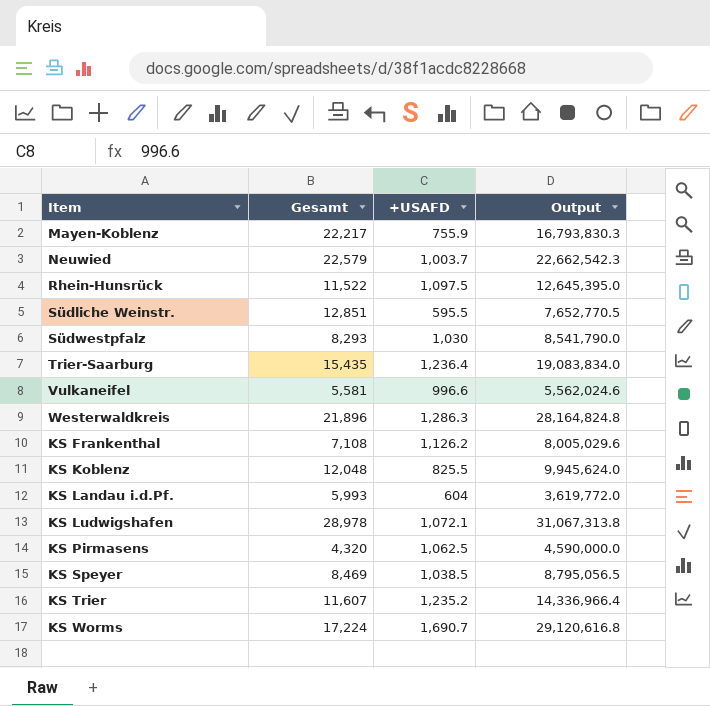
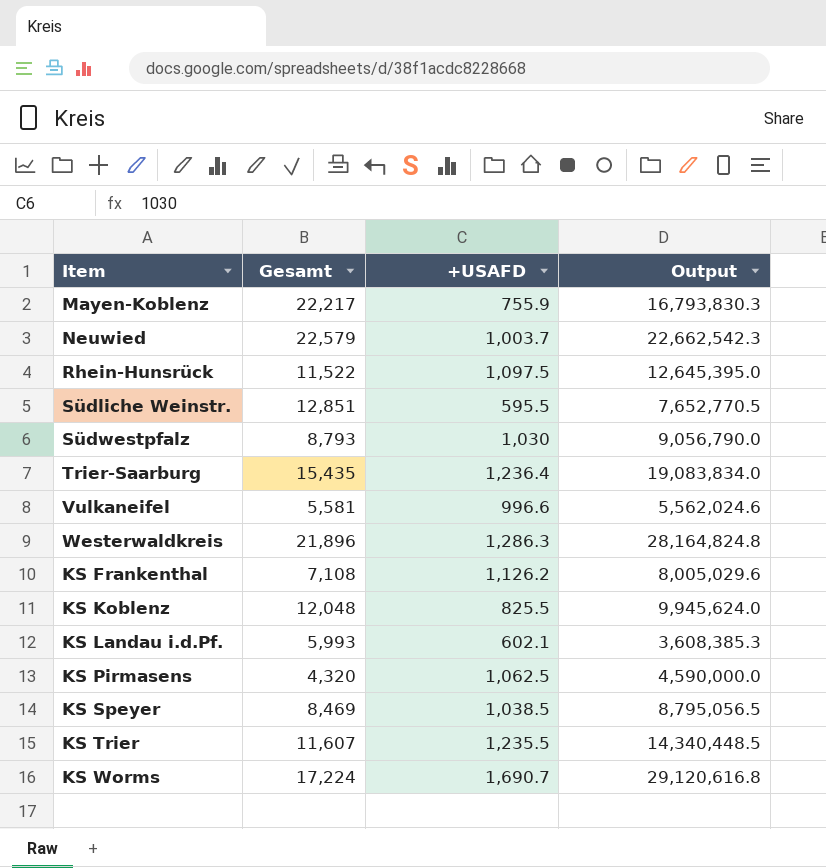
row KS Ludwigshafen: 28,978 | 1,072.1 | 31,067,313.8 -> none
Südwestpfalz | Gesamt: 8,293 -> 8,793
Südwestpfalz | Output: 8,541,790.0 -> 9,056,790.0
KS Landau i.d.Pf. | +USAFD: 604 -> 602.1
KS Landau i.d.Pf. | Output: 3,619,772.0 -> 3,608,385.3
KS Trier | +USAFD: 1,235.2 -> 1,235.5
KS Trier | Output: 14,336,966.4 -> 14,340,448.5

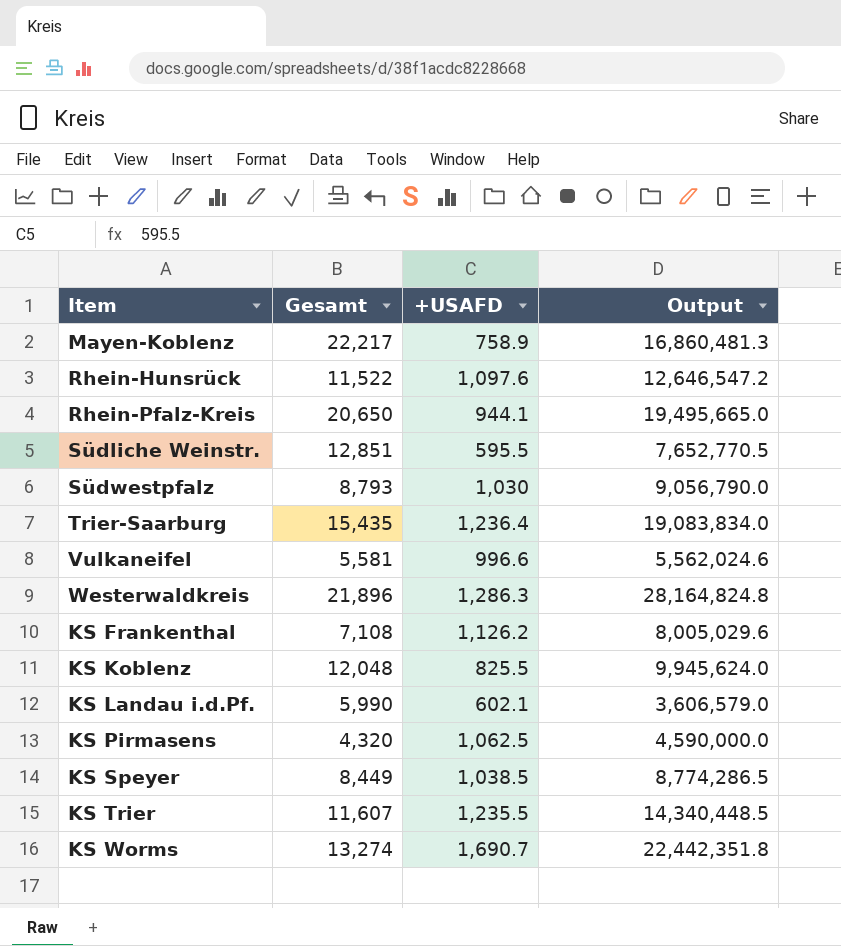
row Neuwied: 22,579 | 1,003.7 | 22,662,542.3 -> none
Mayen-Koblenz | +USAFD: 755.9 -> 758.9
Mayen-Koblenz | Output: 16,793,830.3 -> 16,860,481.3
Rhein-Hunsrück | +USAFD: 1,097.5 -> 1,097.6
Rhein-Hunsrück | Output: 12,645,395.0 -> 12,646,547.2
row Rhein-Pfalz-Kreis: none -> 20,650 | 944.1 | 19,495,665.0
KS Landau i.d.Pf. | Gesamt: 5,993 -> 5,990
KS Landau i.d.Pf. | Output: 3,608,385.3 -> 3,606,579.0
KS Speyer | Gesamt: 8,469 -> 8,449
KS Speyer | Output: 8,795,056.5 -> 8,774,286.5
KS Worms | Gesamt: 17,224 -> 13,274
KS Worms | Output: 29,120,616.8 -> 22,442,351.8

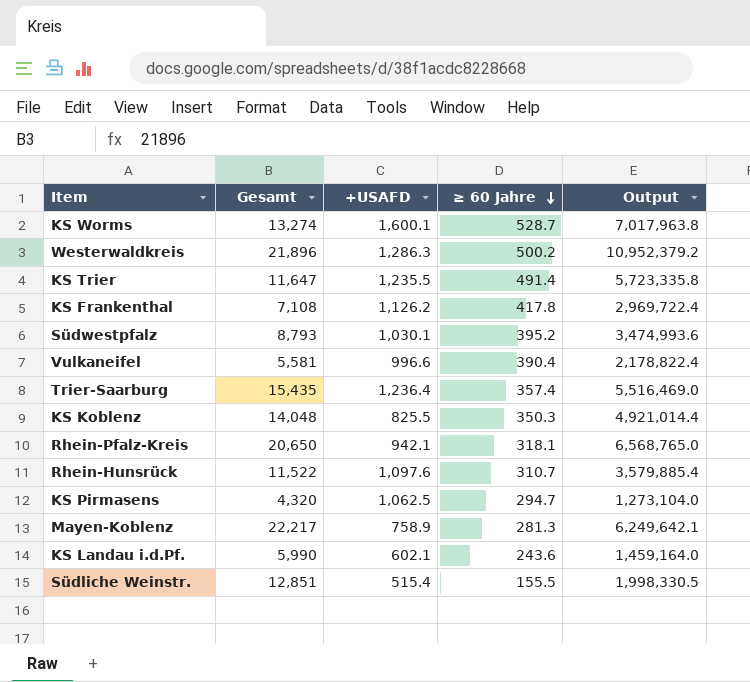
row order: none -> ≥ 60 Jahre descending
column ≥ 60 Jahre | position: none -> 4
column Output | formula: [Gesamt] * [+USAFD] -> [Gesamt] * [≥ 60 Jahre]
row KS Speyer: 8,449 | 1,038.5 | 8,774,286.5 -> none
KS Worms | +USAFD: 1,690.7 -> 1,600.1
KS Trier | Gesamt: 11,607 -> 11,647
Südwestpfalz | +USAFD: 1,030 -> 1,030.1
KS Koblenz | Gesamt: 12,048 -> 14,048
Rhein-Pfalz-Kreis | +USAFD: 944.1 -> 942.1
Südliche Weinstr. | +USAFD: 595.5 -> 515.4

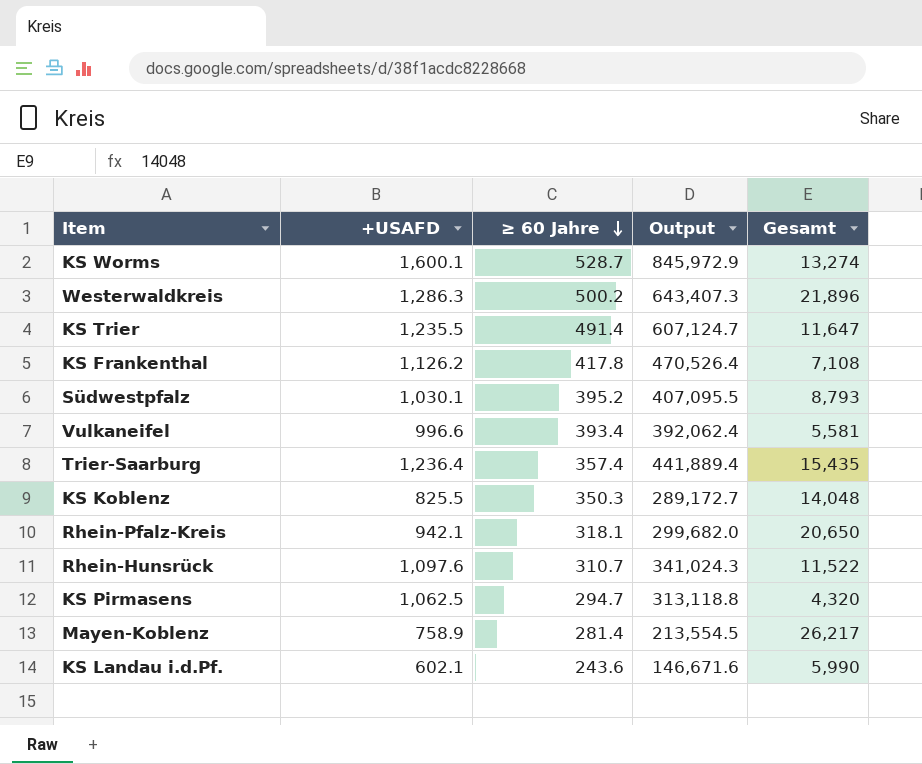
column Output | formula: [Gesamt] * [≥ 60 Jahre] -> [+USAFD] * [≥ 60 Jahre]
column Gesamt | position: 2 -> 5
row Südliche Weinstr.: 12,851 | 515.4 | 155.5 | 1,998,330.5 -> none
Vulkaneifel | ≥ 60 Jahre: 390.4 -> 393.4
Mayen-Koblenz | ≥ 60 Jahre: 281.3 -> 281.4
Mayen-Koblenz | Gesamt: 22,217 -> 26,217

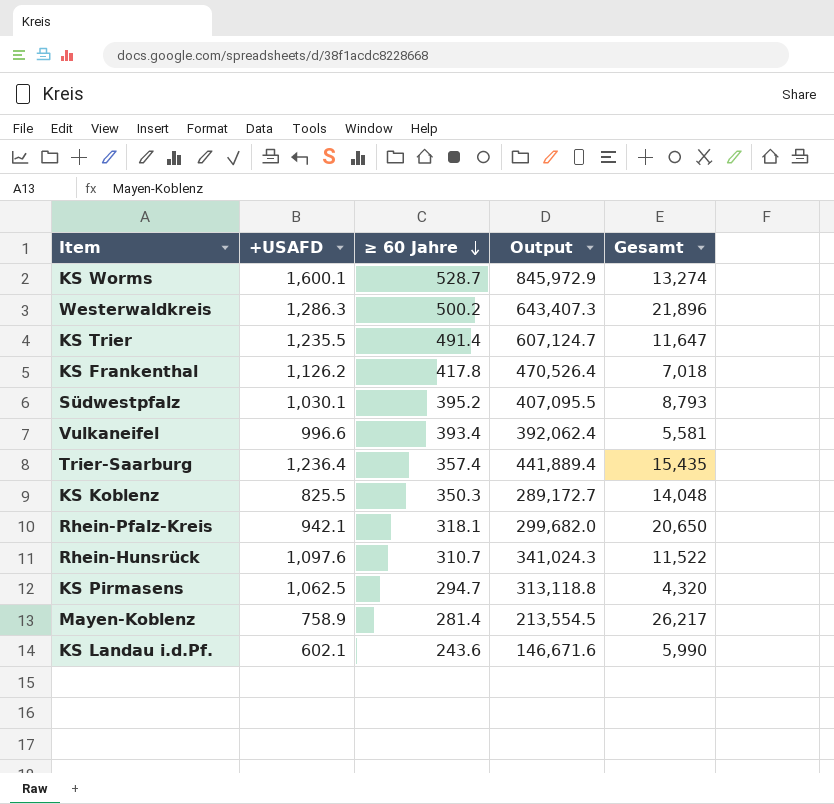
KS Frankenthal | Gesamt: 7,108 -> 7,018

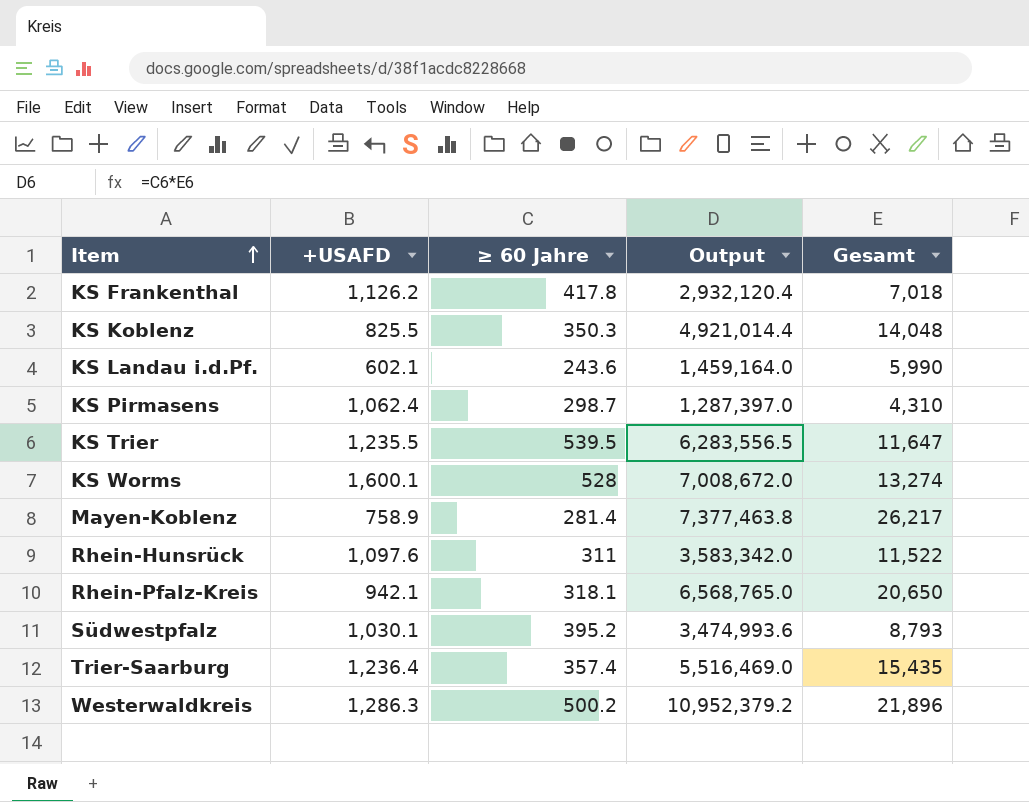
row order: ≥ 60 Jahre descending -> Item ascending
column Output | formula: [+USAFD] * [≥ 60 Jahre] -> [≥ 60 Jahre] * [Gesamt]
row Vulkaneifel: 996.6 | 393.4 | 392,062.4 | 5,581 -> none
KS Pirmasens | +USAFD: 1,062.5 -> 1,062.4
KS Pirmasens | ≥ 60 Jahre: 294.7 -> 298.7
KS Pirmasens | Gesamt: 4,320 -> 4,310
KS Trier | ≥ 60 Jahre: 491.4 -> 539.5
KS Worms | ≥ 60 Jahre: 528.7 -> 528
Rhein-Hunsrück | ≥ 60 Jahre: 310.7 -> 311

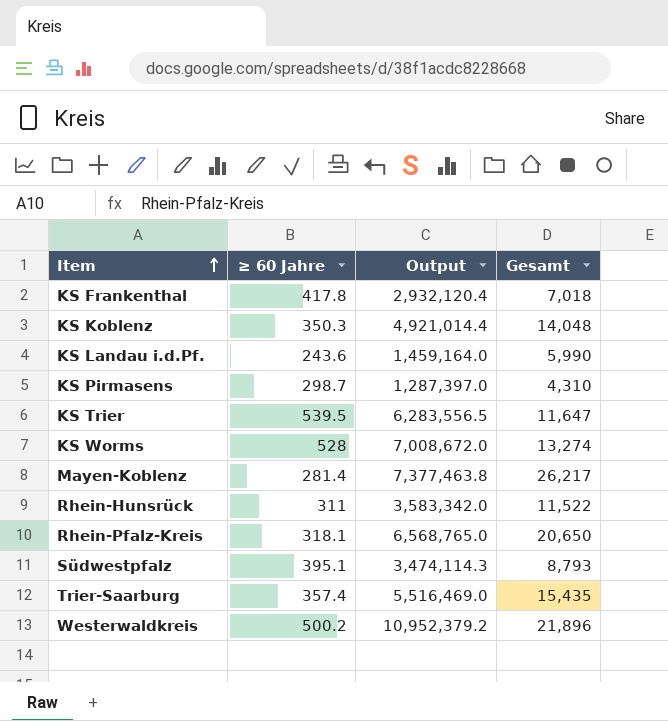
column +USAFD | position: 2 -> none
Südwestpfalz | ≥ 60 Jahre: 395.2 -> 395.1
Südwestpfalz | Output: 3,474,993.6 -> 3,474,114.3

